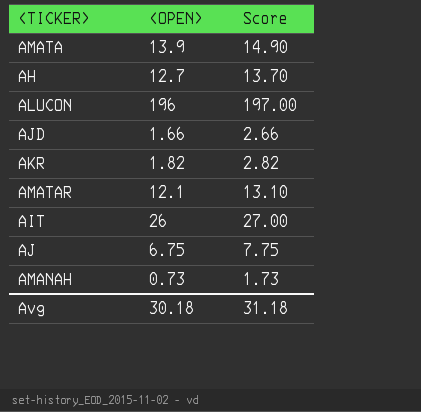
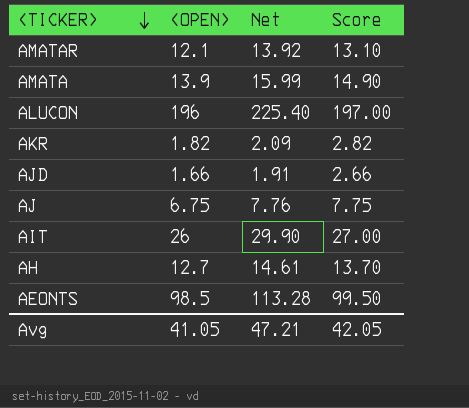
row order: none -> <TICKER> descending
column Net | formula: none -> [<OPEN>] * 1.15
row AMANAH: 0.73 | 1.73 -> none
row AEONTS: none -> 98.5 | 113.28 | 99.50
Avg | <OPEN>: 30.18 -> 41.05
Avg | Score: 31.18 -> 42.05

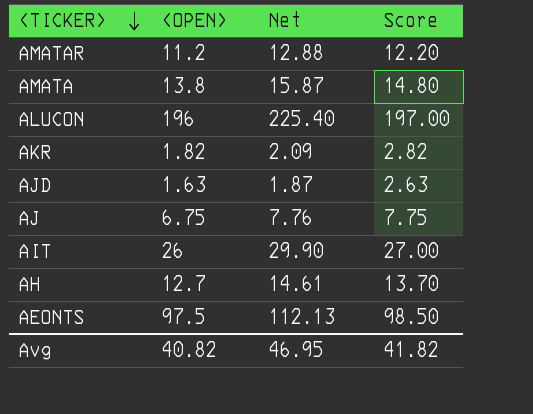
AMATAR | <OPEN>: 12.1 -> 11.2
AMATAR | Net: 13.92 -> 12.88
AMATAR | Score: 13.10 -> 12.20
AMATA | <OPEN>: 13.9 -> 13.8
AMATA | Net: 15.99 -> 15.87
AMATA | Score: 14.90 -> 14.80
AJD | <OPEN>: 1.66 -> 1.63
AJD | Net: 1.91 -> 1.87
AJD | Score: 2.66 -> 2.63
AEONTS | <OPEN>: 98.5 -> 97.5
AEONTS | Net: 113.28 -> 112.13
AEONTS | Score: 99.50 -> 98.50
Avg | <OPEN>: 41.05 -> 40.82
Avg | Net: 47.21 -> 46.95
Avg | Score: 42.05 -> 41.82

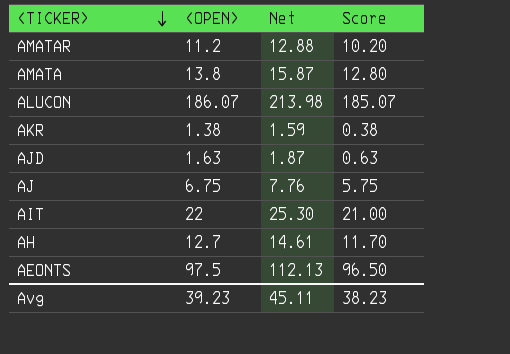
column Score | formula: [<OPEN>] + 1 -> [<OPEN>] - 1
ALUCON | <OPEN>: 196 -> 186.07
ALUCON | Net: 225.40 -> 213.98
AKR | <OPEN>: 1.82 -> 1.38
AKR | Net: 2.09 -> 1.59
AIT | <OPEN>: 26 -> 22
AIT | Net: 29.90 -> 25.30
Avg | <OPEN>: 40.82 -> 39.23
Avg | Net: 46.95 -> 45.11
Avg | Score: 41.82 -> 38.23

